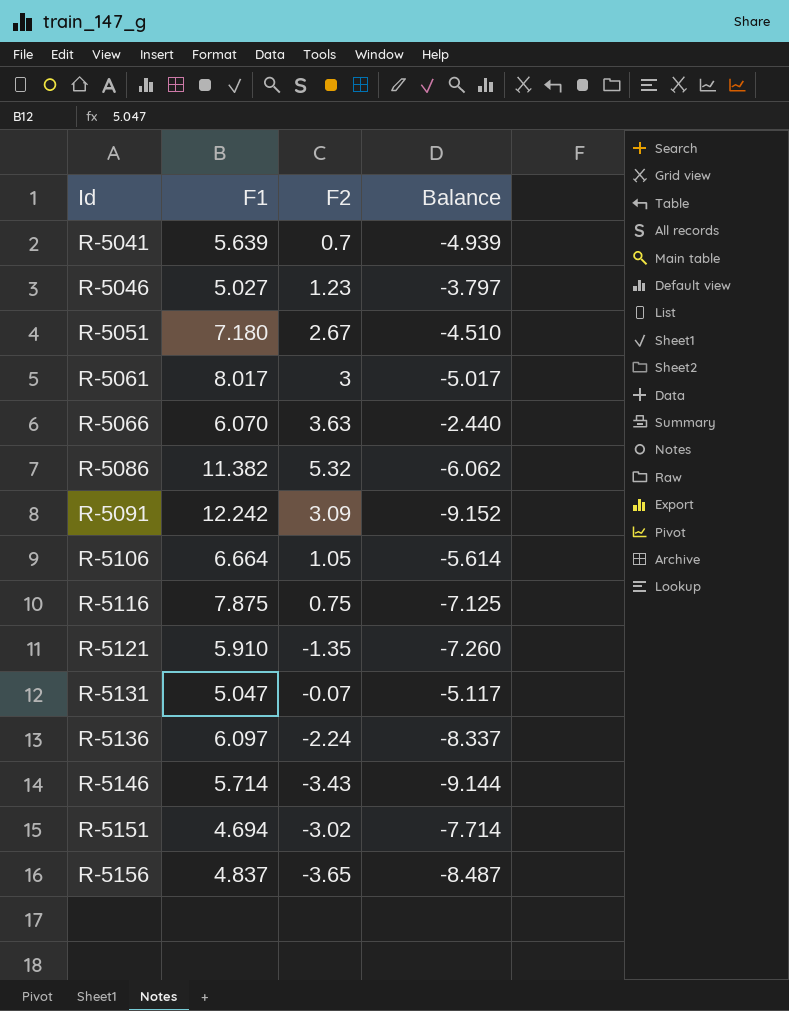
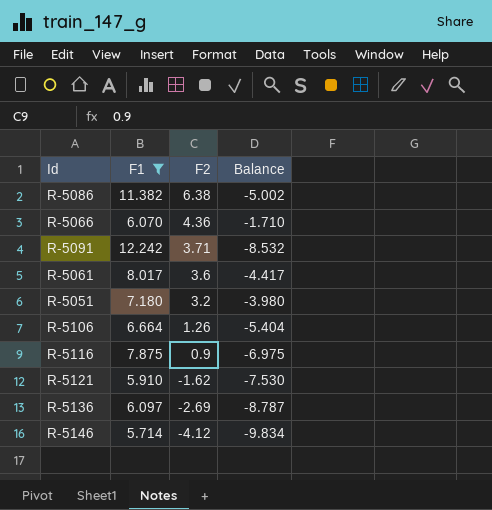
filter: none -> F1 >= 5.714
row order: Id ascending -> F2 descending
R-5086 | F2: 5.32 -> 6.38
R-5086 | Balance: -6.062 -> -5.002
R-5066 | F2: 3.63 -> 4.36
R-5066 | Balance: -2.440 -> -1.710
R-5091 | F2: 3.09 -> 3.71
R-5091 | Balance: -9.152 -> -8.532
R-5061 | F2: 3 -> 3.6
R-5061 | Balance: -5.017 -> -4.417
R-5051 | F2: 2.67 -> 3.2
R-5051 | Balance: -4.510 -> -3.980
R-5106 | F2: 1.05 -> 1.26
R-5106 | Balance: -5.614 -> -5.404
R-5116 | F2: 0.75 -> 0.9
R-5116 | Balance: -7.125 -> -6.975
R-5121 | F2: -1.35 -> -1.62
R-5121 | Balance: -7.260 -> -7.530
R-5136 | F2: -2.24 -> -2.69
R-5136 | Balance: -8.337 -> -8.787
R-5146 | F2: -3.43 -> -4.12
R-5146 | Balance: -9.144 -> -9.834

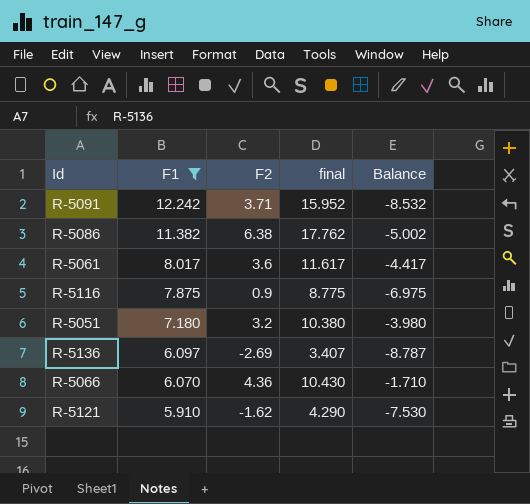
row order: F2 descending -> F1 descending
column final | formula: none -> [F1] + [F2]
row R-5106: 6.664 | 1.26 | -5.404 -> none
row R-5146: 5.714 | -4.12 | -9.834 -> none

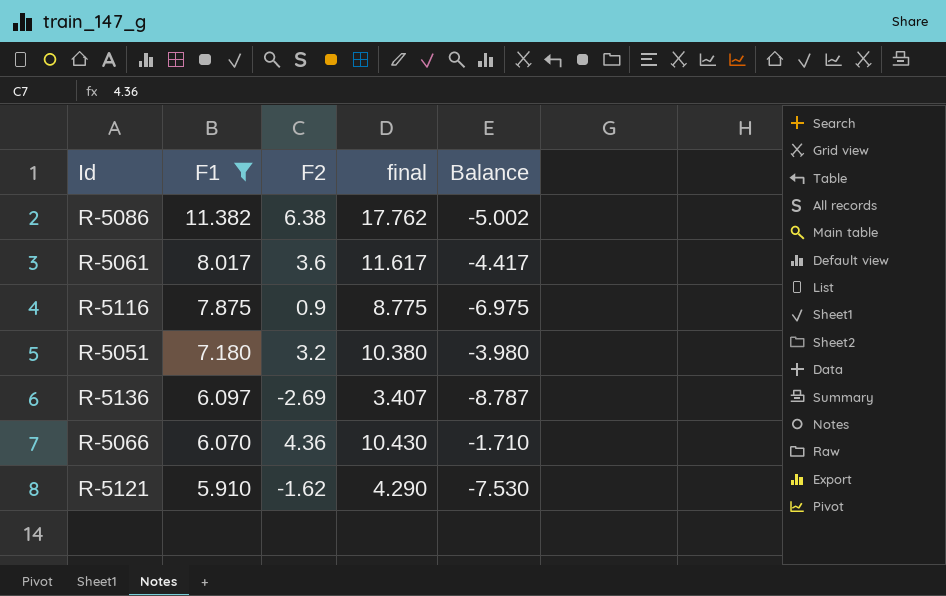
row R-5091: 12.242 | 3.71 | 15.952 | -8.532 -> none

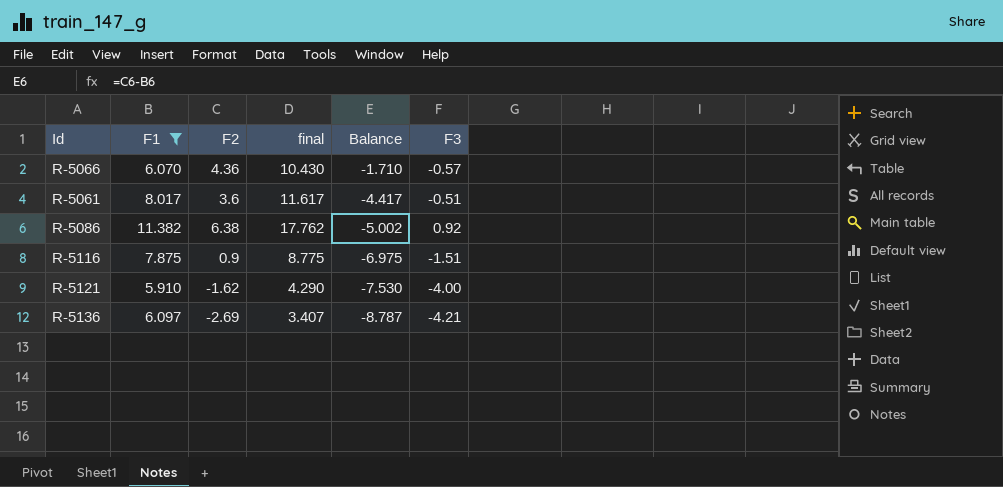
row order: F1 descending -> Balance descending
column F3 | position: none -> 6
row R-5051: 7.180 | 3.2 | 10.380 | -3.980 -> none

